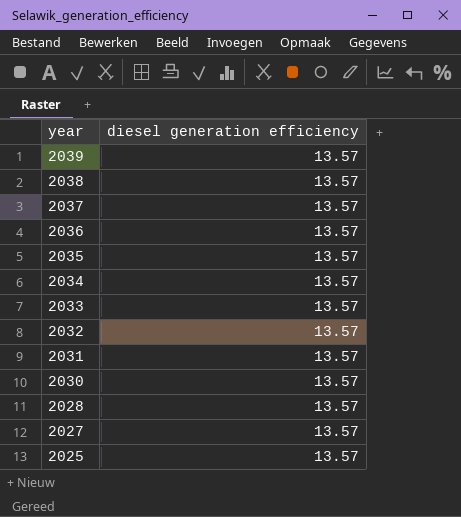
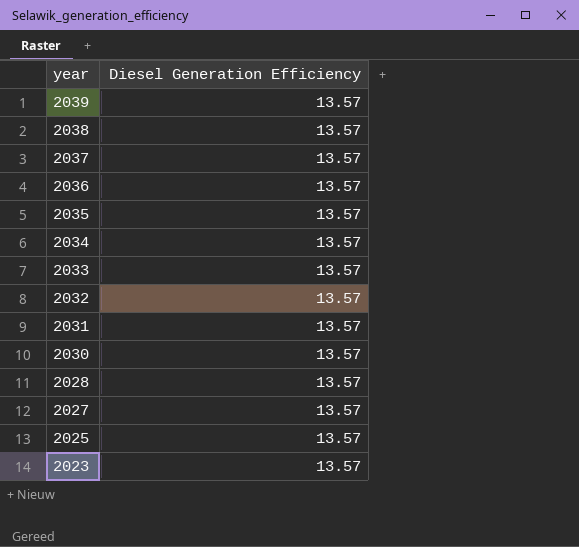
column name: diesel generation efficiency -> Diesel Generation Efficiency
row 2023: none -> 13.57

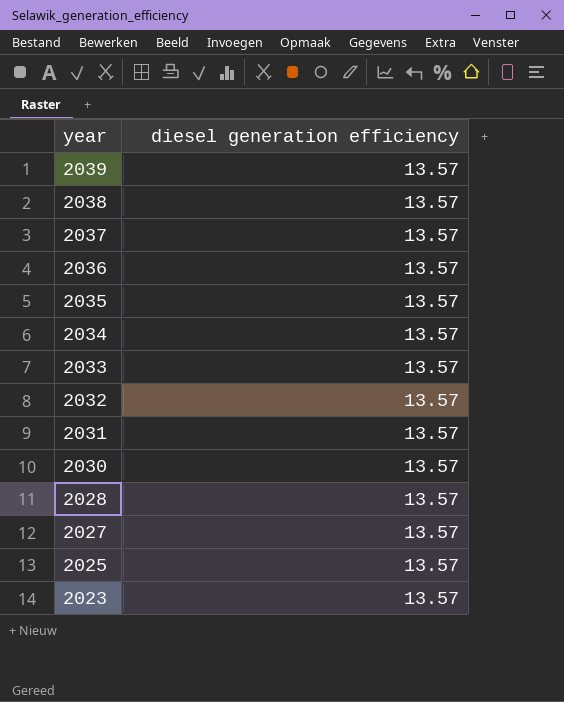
column name: Diesel Generation Efficiency -> diesel generation efficiency

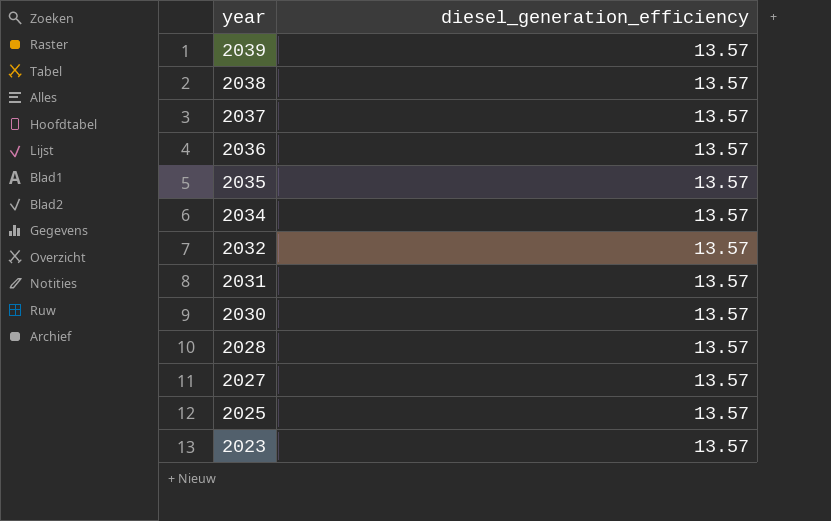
column name: diesel generation efficiency -> diesel_generation_efficiency
row 2033: 13.57 -> none

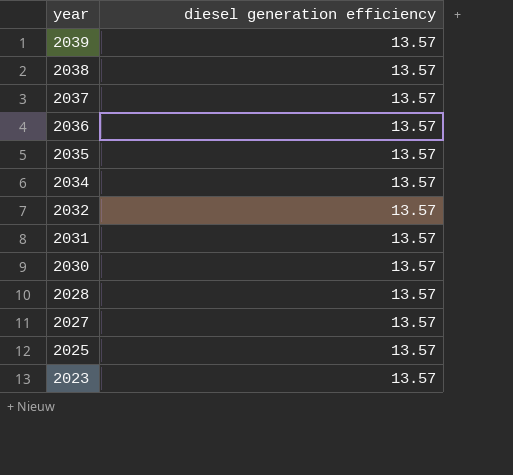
column name: diesel_generation_efficiency -> diesel generation efficiency

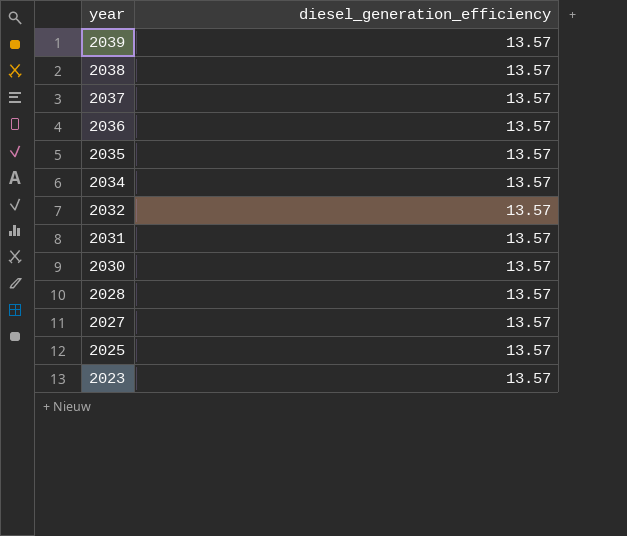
column name: diesel generation efficiency -> diesel_generation_efficiency

